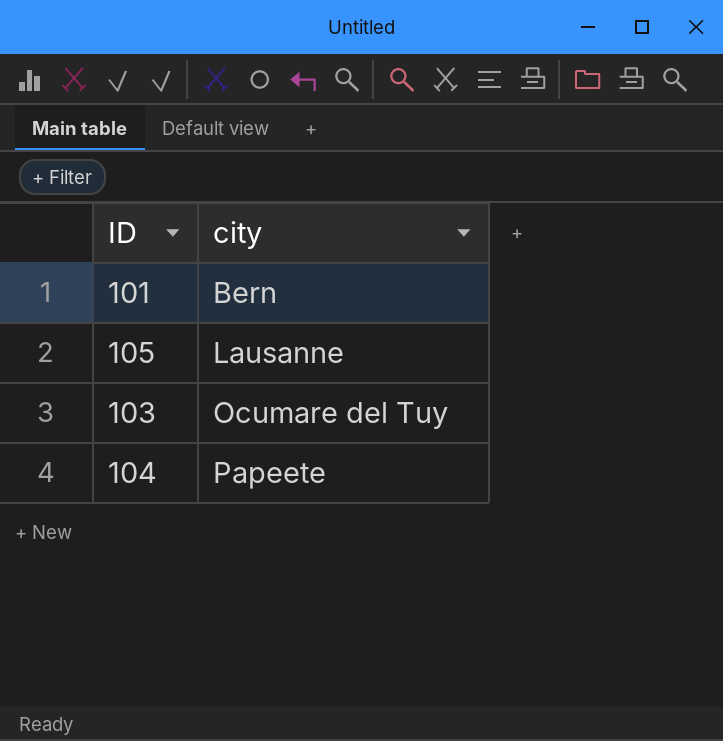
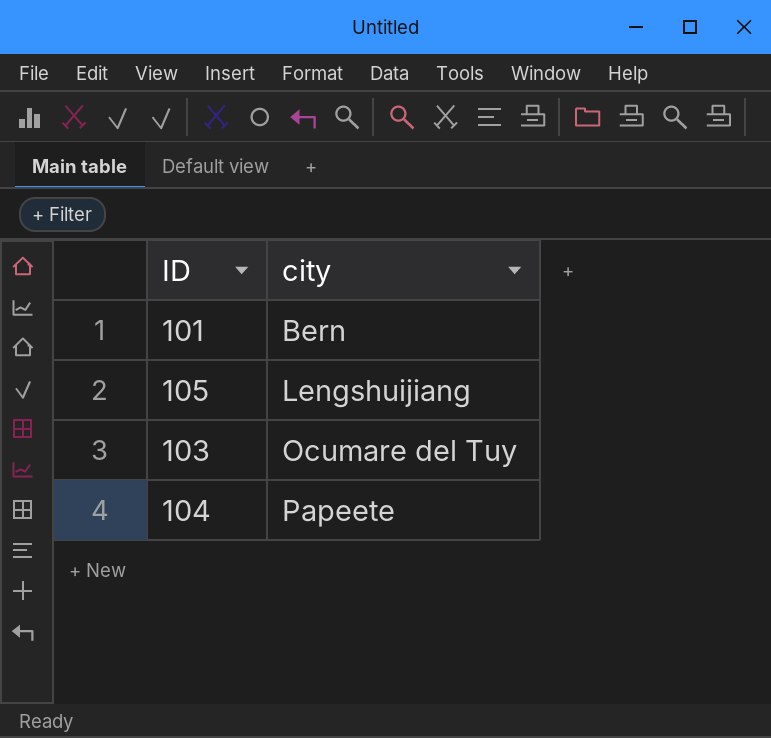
105 | city: Lausanne -> Lengshuijiang

